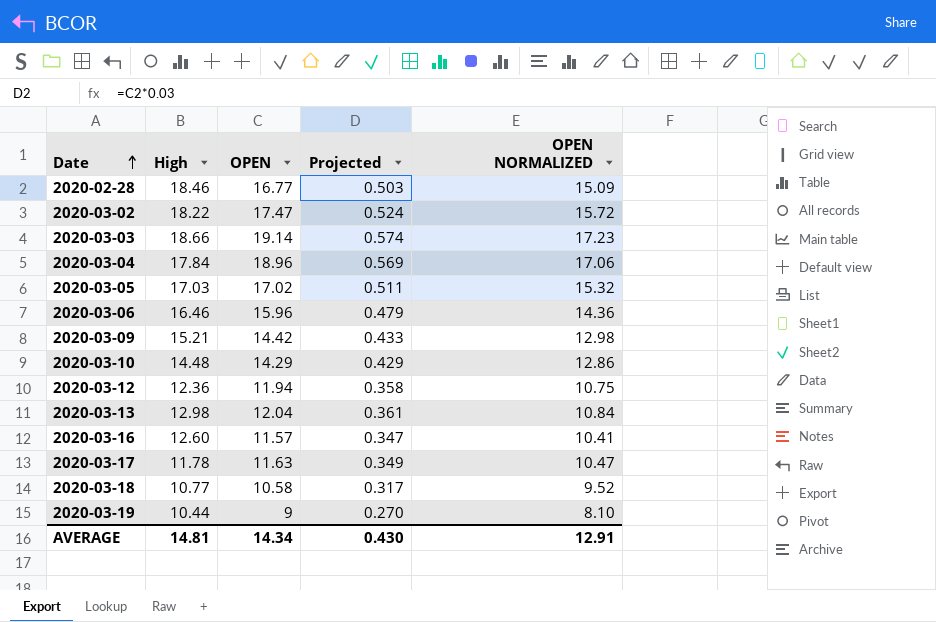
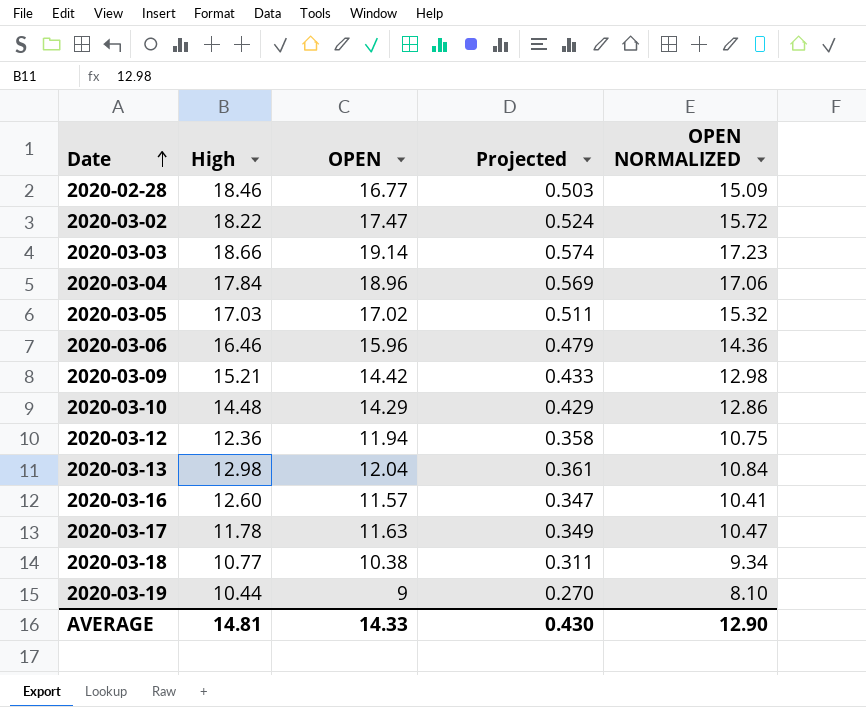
2020-03-18 | OPEN: 10.58 -> 10.38
2020-03-18 | Projected: 0.317 -> 0.311
2020-03-18 | OPEN NORMALIZED: 9.52 -> 9.34
AVERAGE | OPEN: 14.34 -> 14.33
AVERAGE | OPEN NORMALIZED: 12.91 -> 12.90

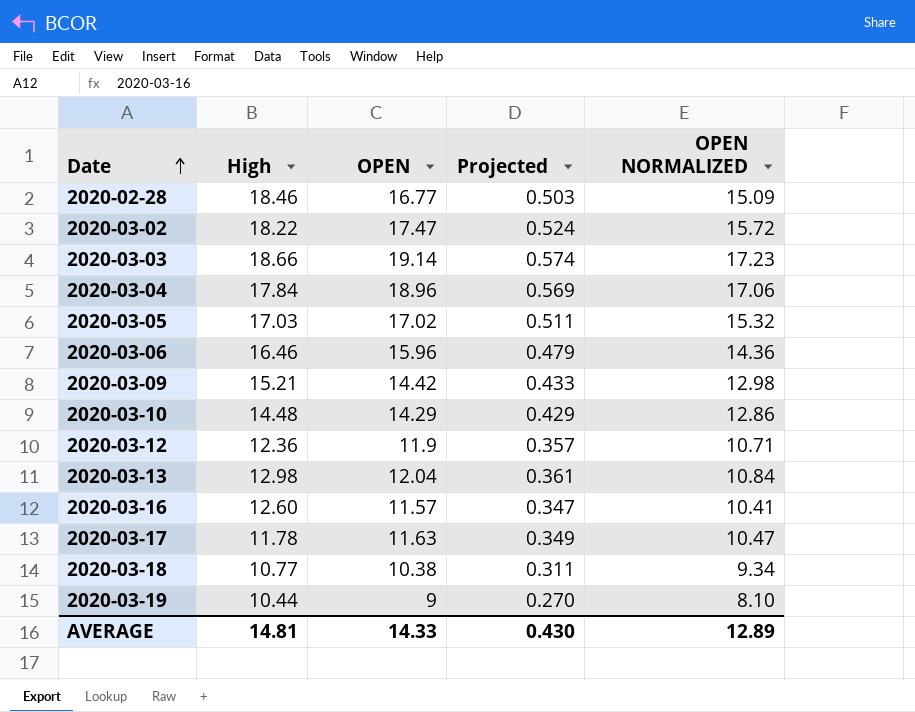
2020-03-12 | OPEN: 11.94 -> 11.9
2020-03-12 | Projected: 0.358 -> 0.357
2020-03-12 | OPEN NORMALIZED: 10.75 -> 10.71
AVERAGE | OPEN NORMALIZED: 12.90 -> 12.89

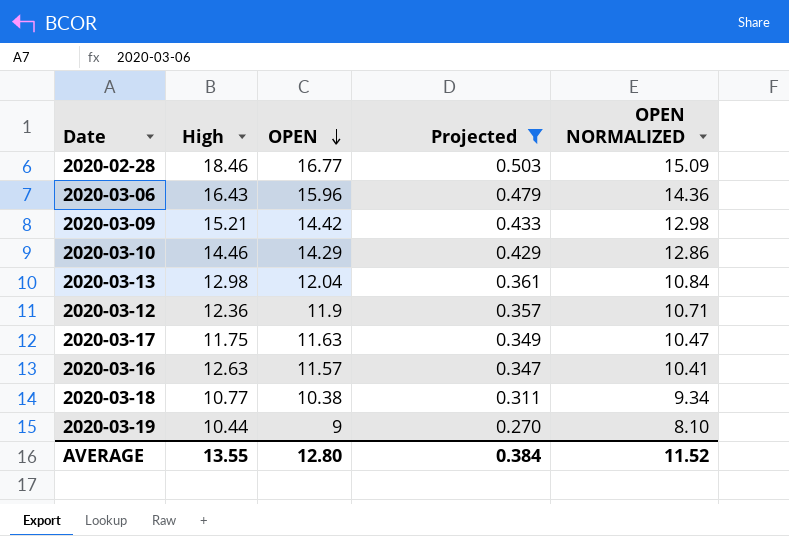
filter: none -> Projected <= 0.503
row order: Date ascending -> OPEN descending
2020-03-06 | High: 16.46 -> 16.43
2020-03-10 | High: 14.48 -> 14.46
2020-03-17 | High: 11.78 -> 11.75
2020-03-16 | High: 12.60 -> 12.63
AVERAGE | High: 14.81 -> 13.55
AVERAGE | OPEN: 14.33 -> 12.80
AVERAGE | Projected: 0.430 -> 0.384
AVERAGE | OPEN NORMALIZED: 12.89 -> 11.52

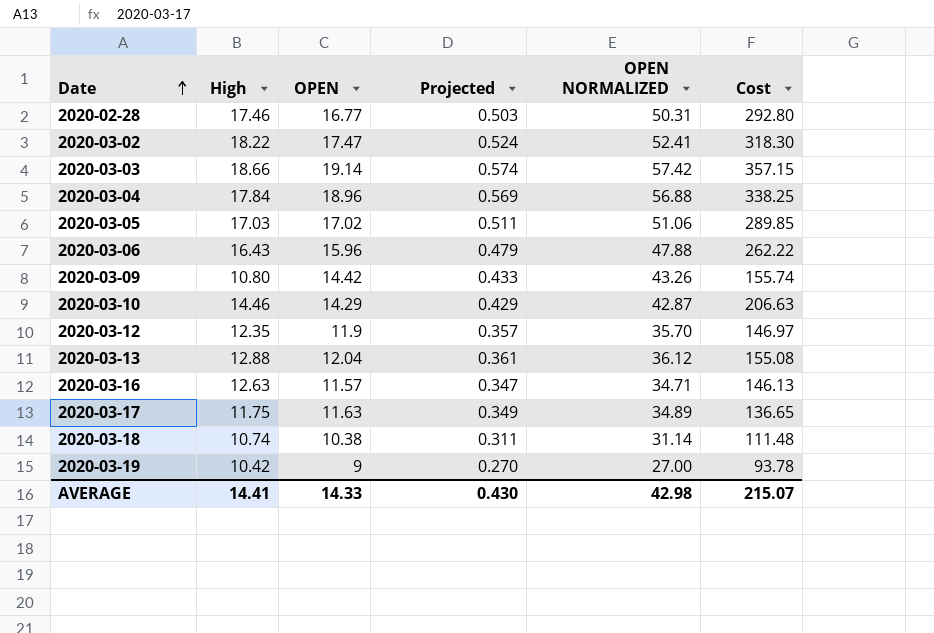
filter: Projected <= 0.503 -> none
row order: OPEN descending -> Date ascending
column OPEN NORMALIZED | formula: [OPEN] * 0.9 -> [OPEN] * 3
column Cost | formula: none -> [High] * [OPEN]
2020-02-28 | High: 18.46 -> 17.46
2020-03-09 | High: 15.21 -> 10.80
2020-03-12 | High: 12.36 -> 12.35
2020-03-13 | High: 12.98 -> 12.88
2020-03-18 | High: 10.77 -> 10.74
2020-03-19 | High: 10.44 -> 10.42
AVERAGE | High: 13.55 -> 14.41
AVERAGE | OPEN: 12.80 -> 14.33
AVERAGE | Projected: 0.384 -> 0.430
AVERAGE | OPEN NORMALIZED: 11.52 -> 42.98

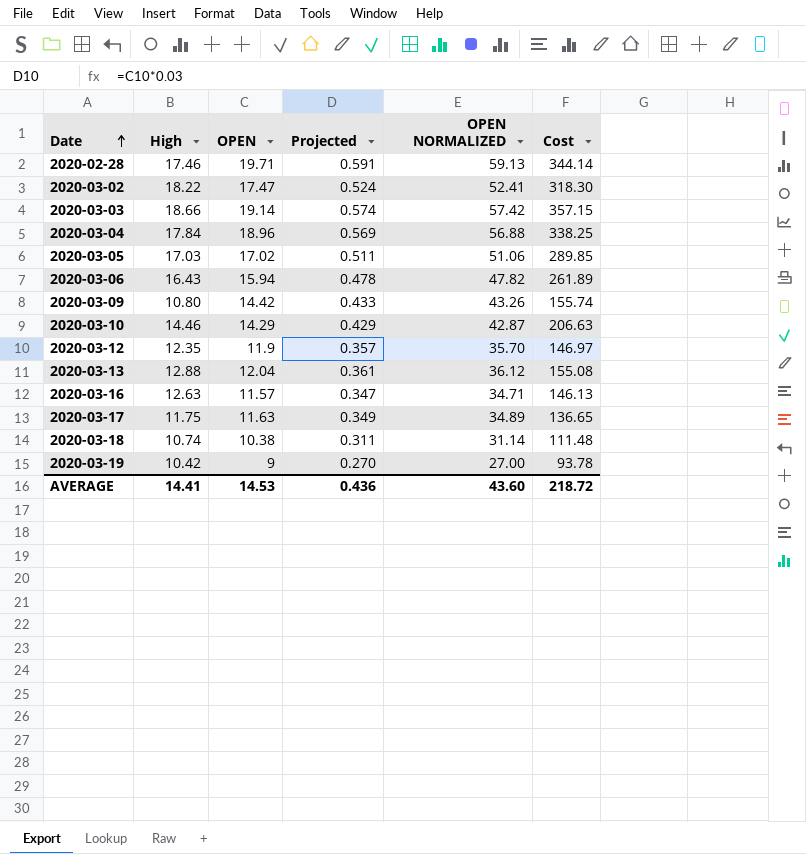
2020-02-28 | OPEN: 16.77 -> 19.71
2020-02-28 | Projected: 0.503 -> 0.591
2020-02-28 | OPEN NORMALIZED: 50.31 -> 59.13
2020-02-28 | Cost: 292.80 -> 344.14
2020-03-06 | OPEN: 15.96 -> 15.94
2020-03-06 | Projected: 0.479 -> 0.478
2020-03-06 | OPEN NORMALIZED: 47.88 -> 47.82
2020-03-06 | Cost: 262.22 -> 261.89
AVERAGE | OPEN: 14.33 -> 14.53
AVERAGE | Projected: 0.430 -> 0.436
AVERAGE | OPEN NORMALIZED: 42.98 -> 43.60
AVERAGE | Cost: 215.07 -> 218.72

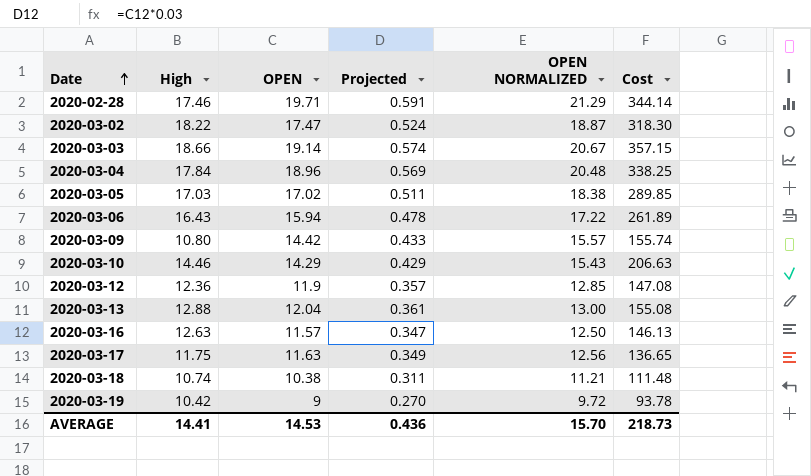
column OPEN NORMALIZED | formula: [OPEN] * 3 -> [OPEN] * 1.08
2020-03-12 | High: 12.35 -> 12.36
2020-03-12 | Cost: 146.97 -> 147.08
AVERAGE | OPEN NORMALIZED: 43.60 -> 15.70
AVERAGE | Cost: 218.72 -> 218.73

